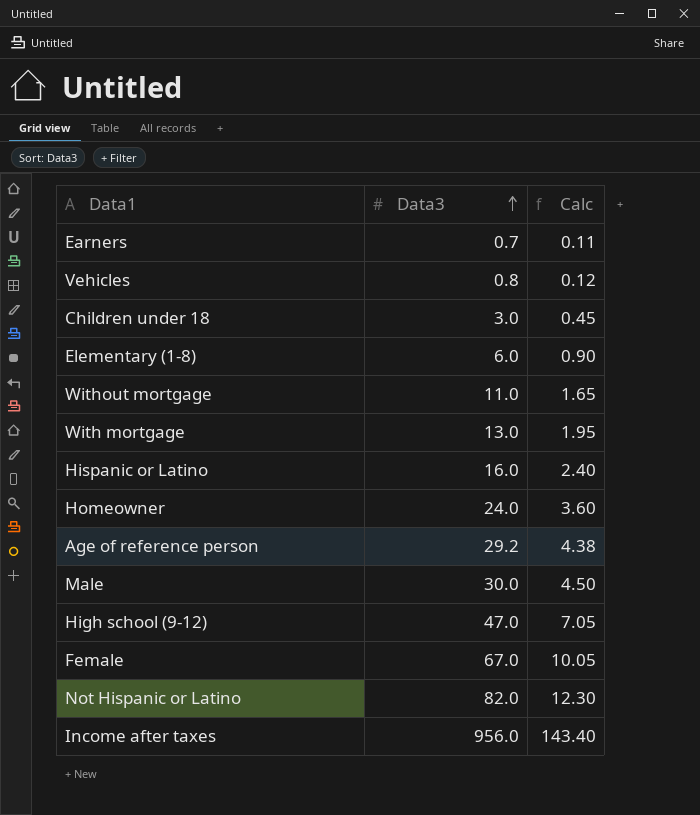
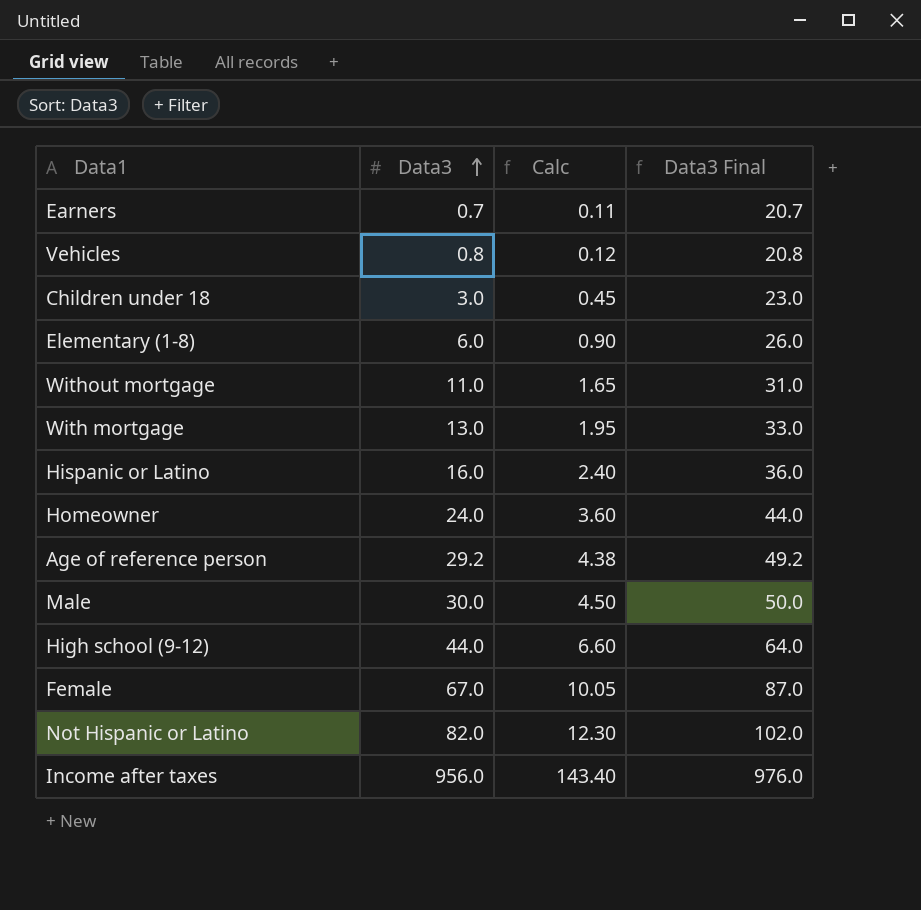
column Data3 Final | formula: none -> [Data3] + 20
High school (9-12) | Data3: 47.0 -> 44.0
High school (9-12) | Calc: 7.05 -> 6.60

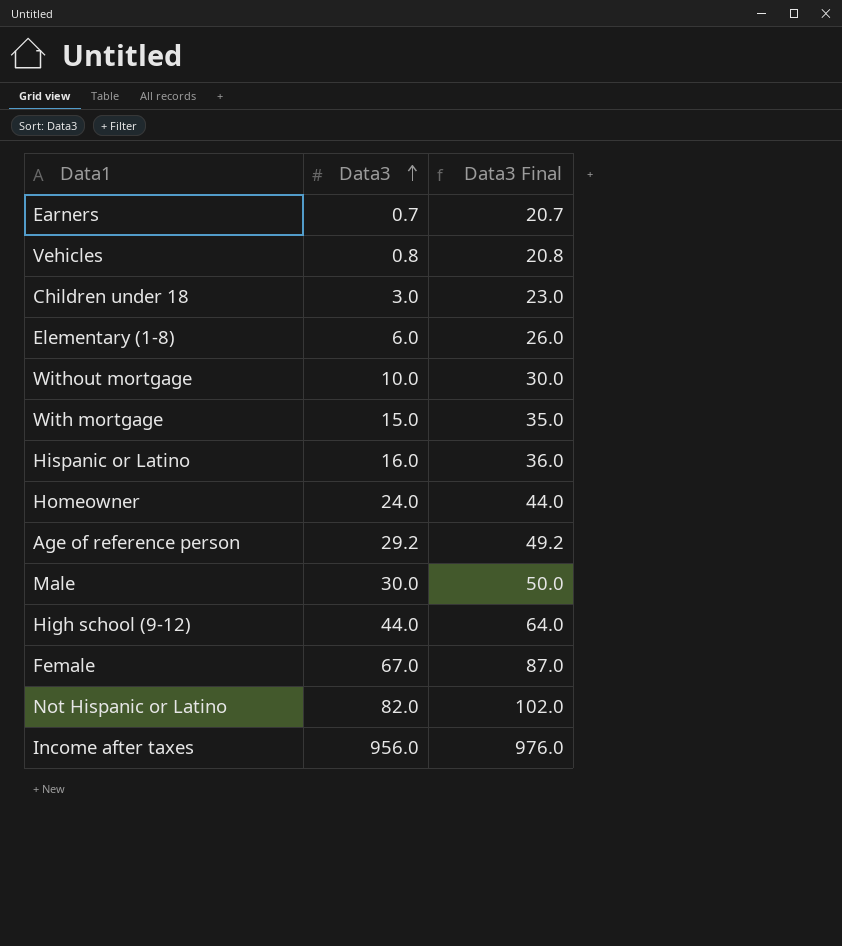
column Calc | formula: [Data3] * 0.15 -> none
Without mortgage | Data3: 11.0 -> 10.0
Without mortgage | Data3 Final: 31.0 -> 30.0
With mortgage | Data3: 13.0 -> 15.0
With mortgage | Data3 Final: 33.0 -> 35.0

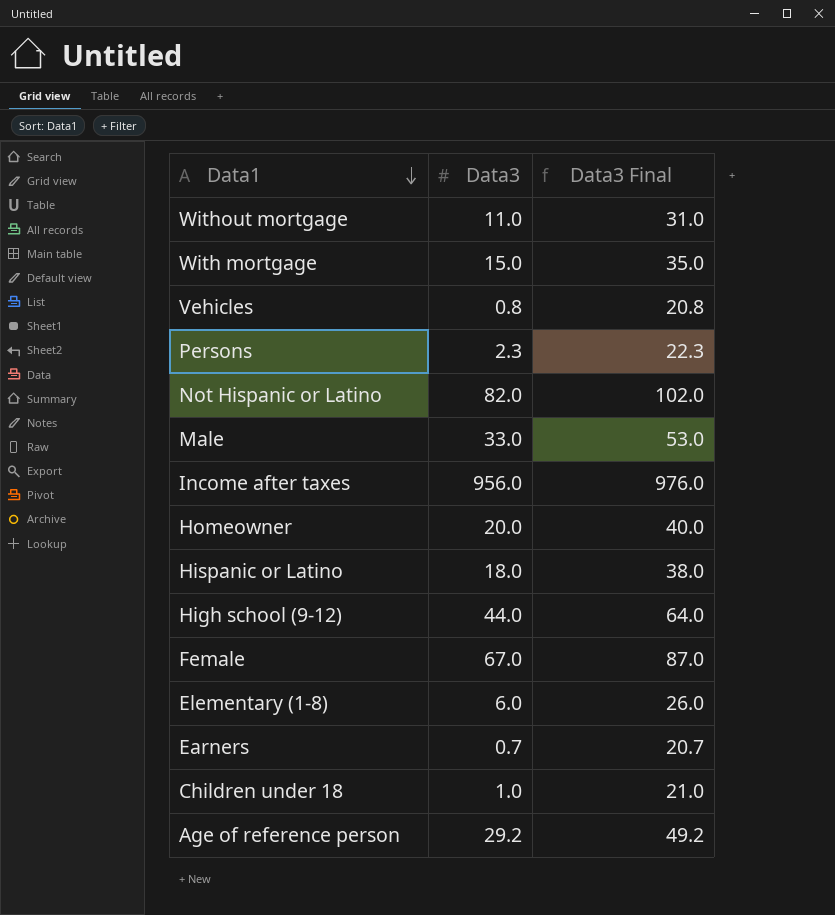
row order: Data3 ascending -> Data1 descending
Without mortgage | Data3: 10.0 -> 11.0
Without mortgage | Data3 Final: 30.0 -> 31.0
row Persons: none -> 2.3 | 22.3
Male | Data3: 30.0 -> 33.0
Male | Data3 Final: 50.0 -> 53.0
Homeowner | Data3: 24.0 -> 20.0
Homeowner | Data3 Final: 44.0 -> 40.0
Hispanic or Latino | Data3: 16.0 -> 18.0
Hispanic or Latino | Data3 Final: 36.0 -> 38.0
Children under 18 | Data3: 3.0 -> 1.0
Children under 18 | Data3 Final: 23.0 -> 21.0

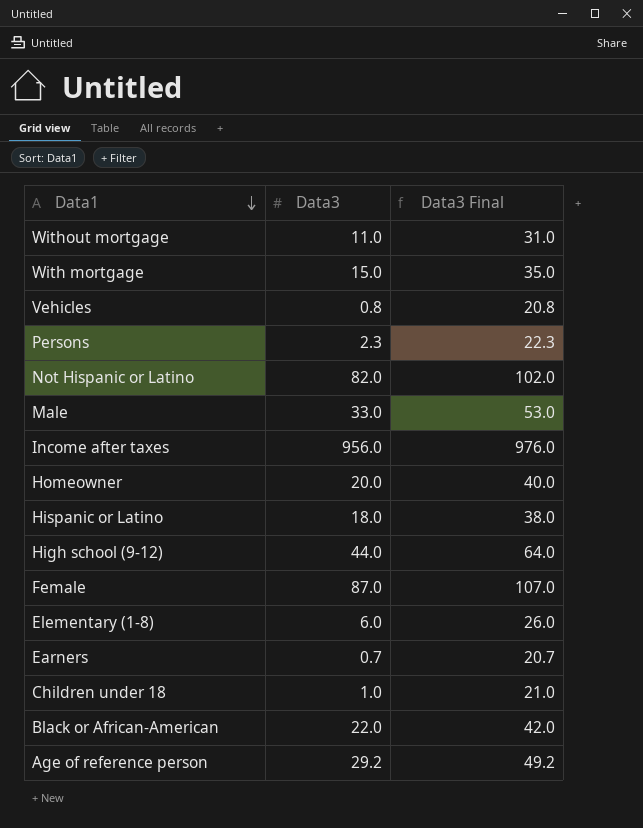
Female | Data3: 67.0 -> 87.0
Female | Data3 Final: 87.0 -> 107.0
row Black or African-American: none -> 22.0 | 42.0

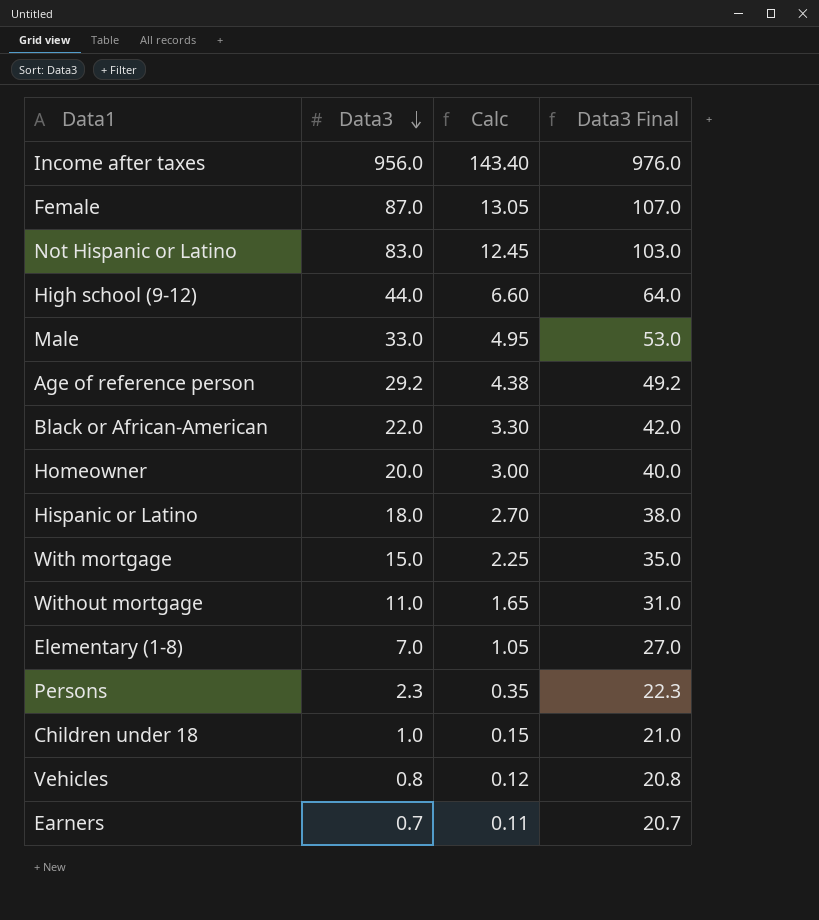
row order: Data1 descending -> Data3 descending
column Calc | formula: none -> [Data3] * 0.15
Not Hispanic or Latino | Data3: 82.0 -> 83.0
Not Hispanic or Latino | Data3 Final: 102.0 -> 103.0
Elementary (1-8) | Data3: 6.0 -> 7.0
Elementary (1-8) | Data3 Final: 26.0 -> 27.0

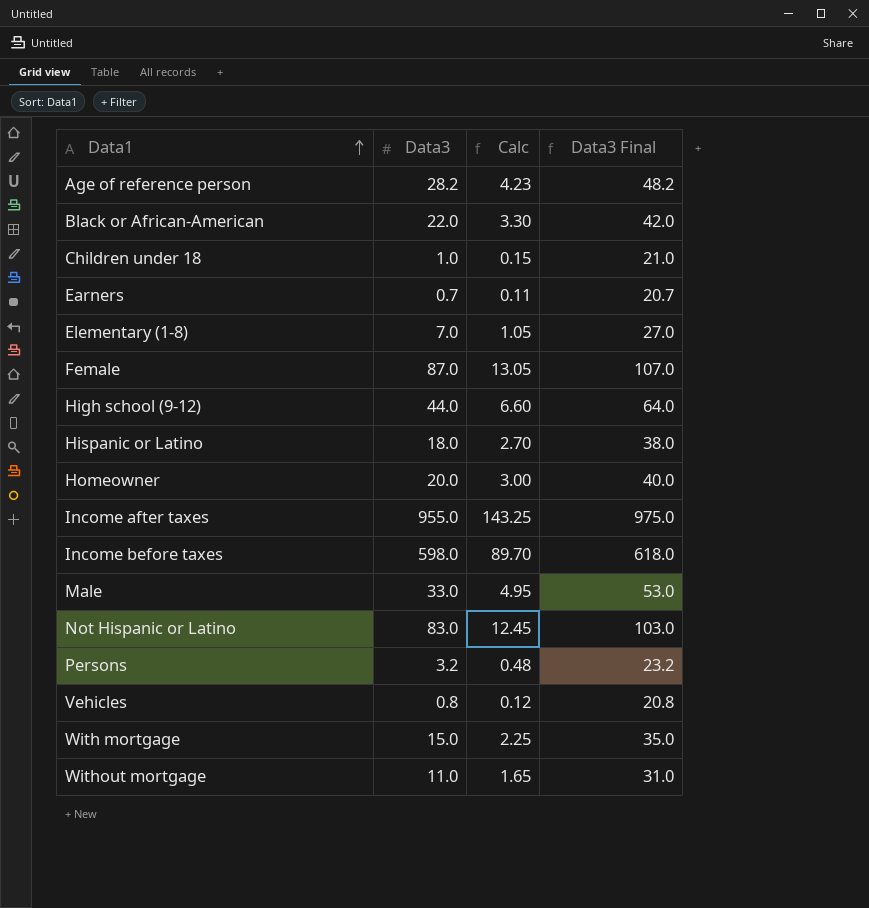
row order: Data3 descending -> Data1 ascending
Age of reference person | Data3: 29.2 -> 28.2
Age of reference person | Calc: 4.38 -> 4.23
Age of reference person | Data3 Final: 49.2 -> 48.2
Income after taxes | Data3: 956.0 -> 955.0
Income after taxes | Calc: 143.40 -> 143.25
Income after taxes | Data3 Final: 976.0 -> 975.0
row Income before taxes: none -> 598.0 | 89.70 | 618.0
Persons | Data3: 2.3 -> 3.2
Persons | Calc: 0.35 -> 0.48
Persons | Data3 Final: 22.3 -> 23.2

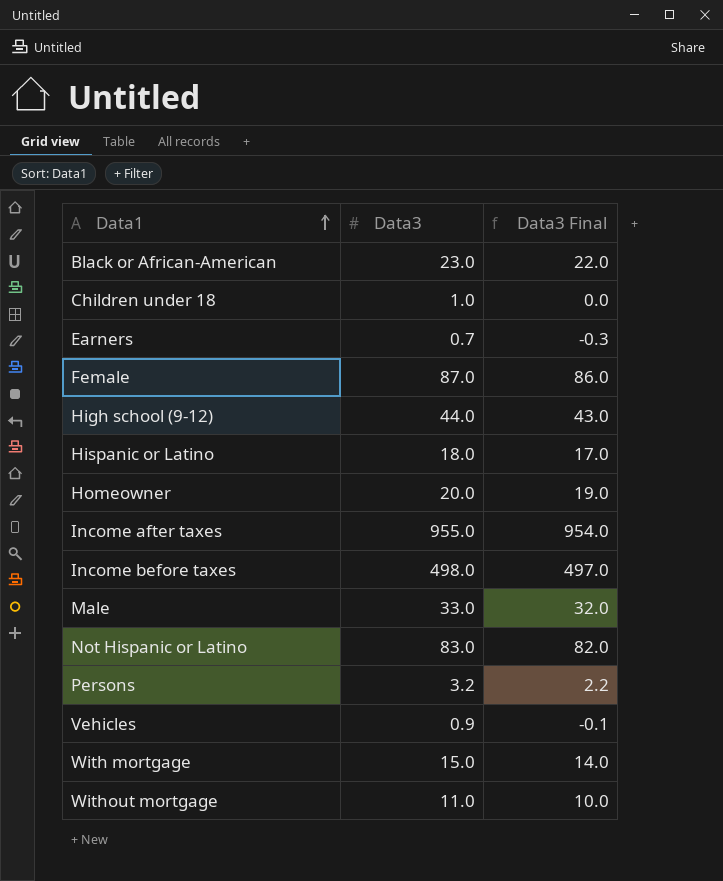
column Calc | formula: [Data3] * 0.15 -> none
column Data3 Final | formula: [Data3] + 20 -> [Data3] - 1
row Age of reference person: 28.2 | 4.23 | 48.2 -> none
row Elementary (1-8): 7.0 | 1.05 | 27.0 -> none
Black or African-American | Data3: 22.0 -> 23.0
Income before taxes | Data3: 598.0 -> 498.0
Vehicles | Data3: 0.8 -> 0.9

